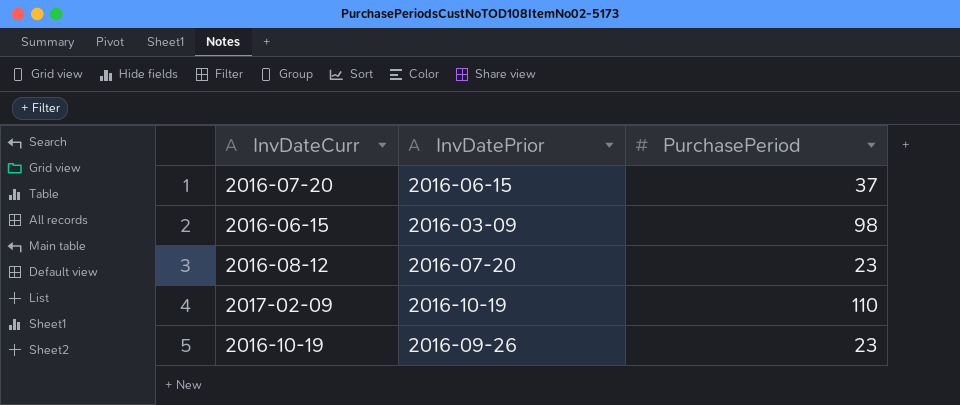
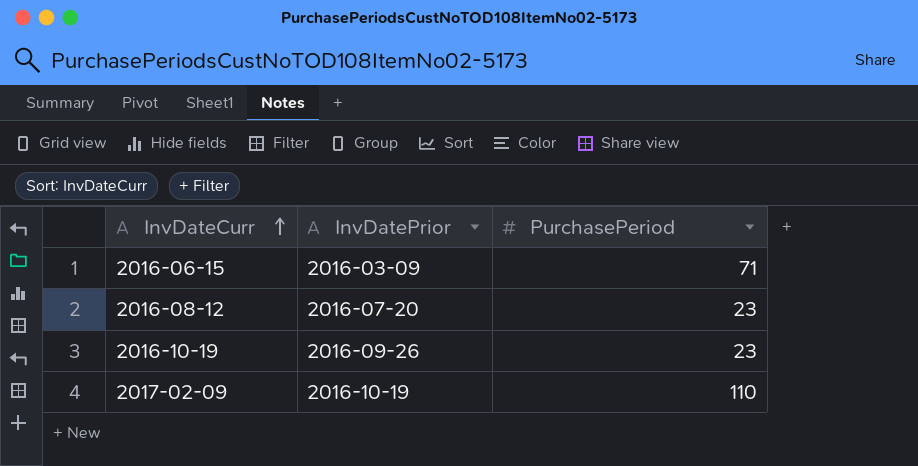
row order: none -> InvDateCurr ascending
row 2016-07-20: 2016-06-15 | 37 -> none
2016-06-15 | PurchasePeriod: 98 -> 71

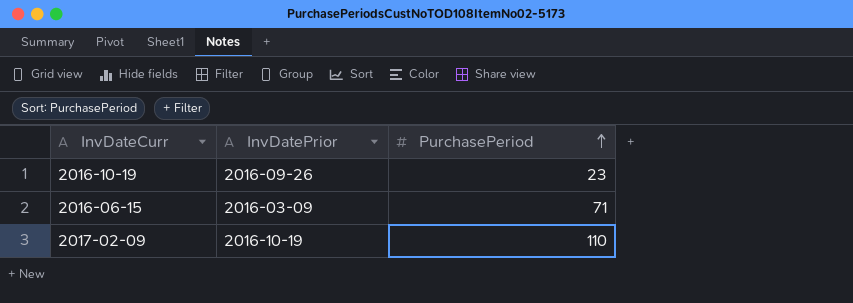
row order: InvDateCurr ascending -> PurchasePeriod ascending
row 2016-08-12: 2016-07-20 | 23 -> none

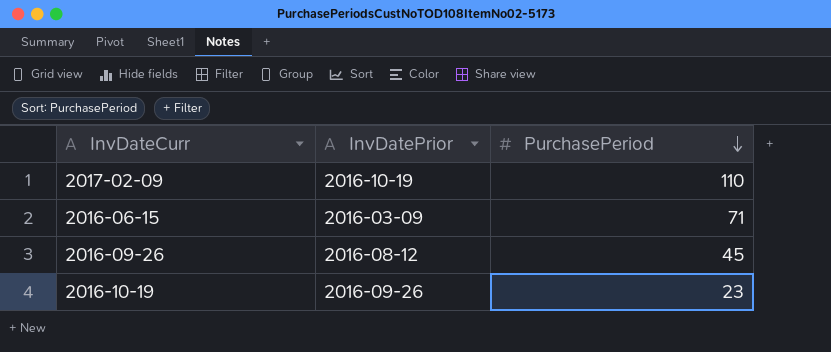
row order: PurchasePeriod ascending -> PurchasePeriod descending
row 2016-09-26: none -> 2016-08-12 | 45

